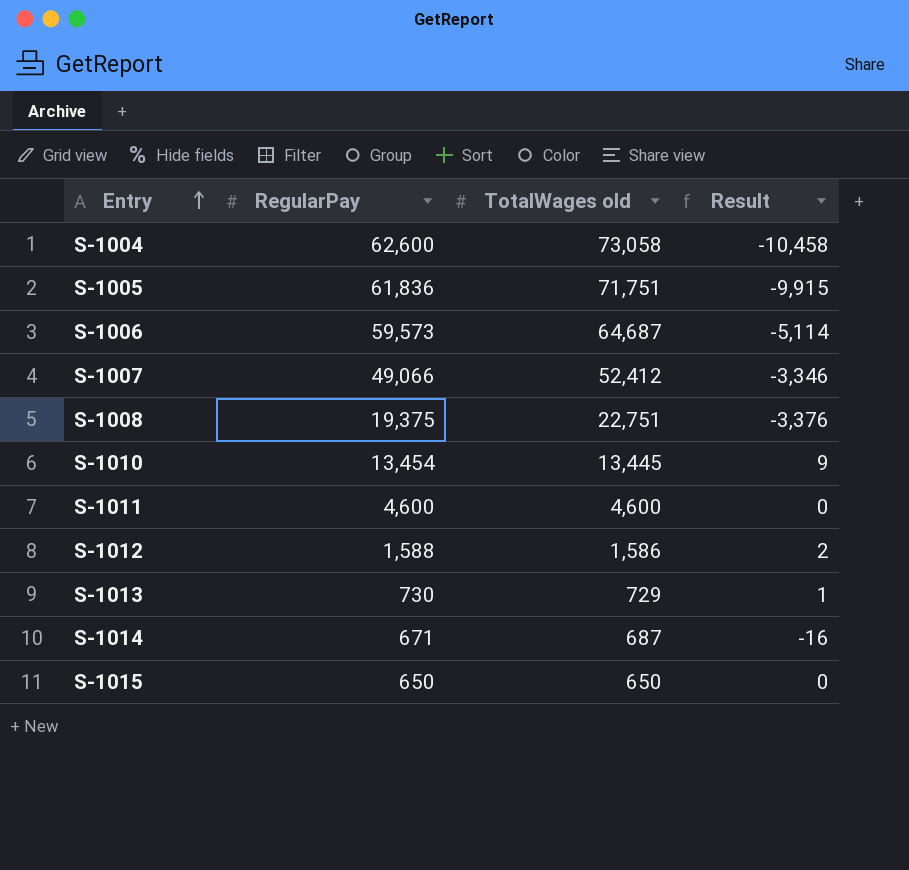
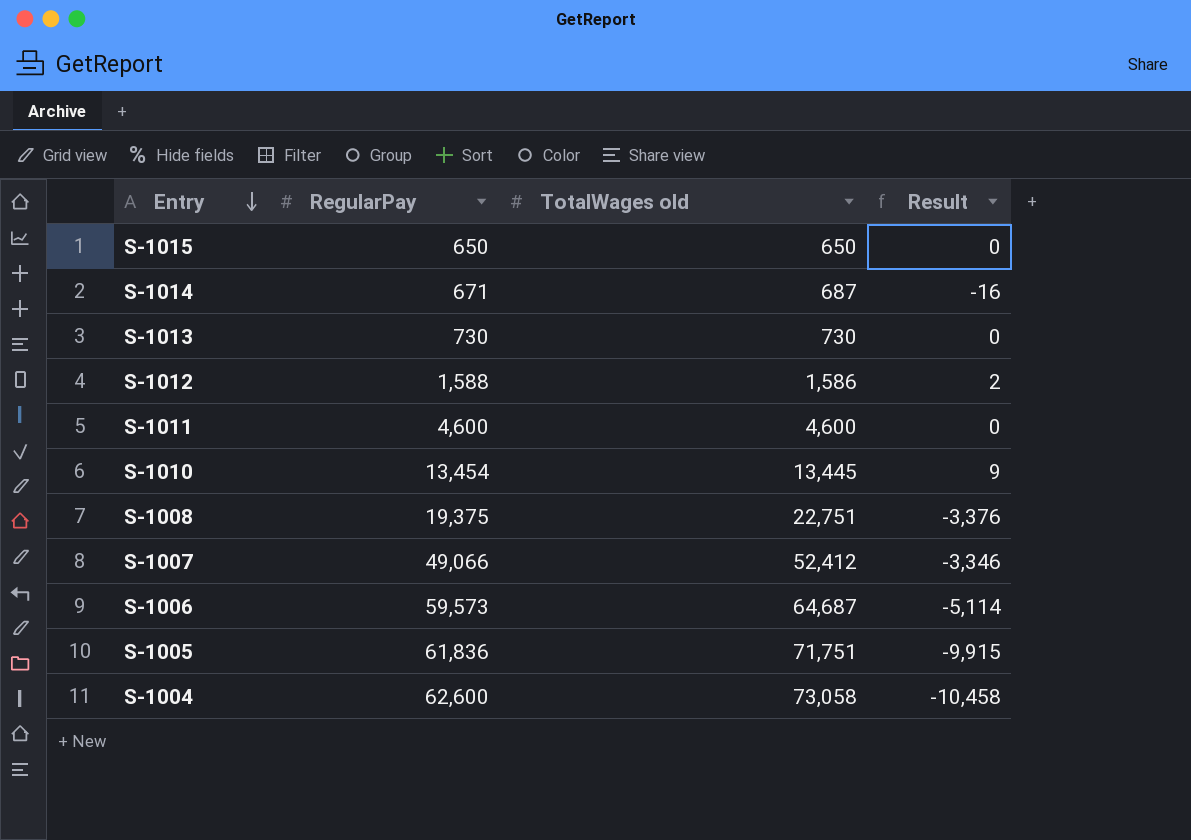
row order: Entry ascending -> Entry descending
S-1013 | TotalWages old: 729 -> 730
S-1013 | Result: 1 -> 0

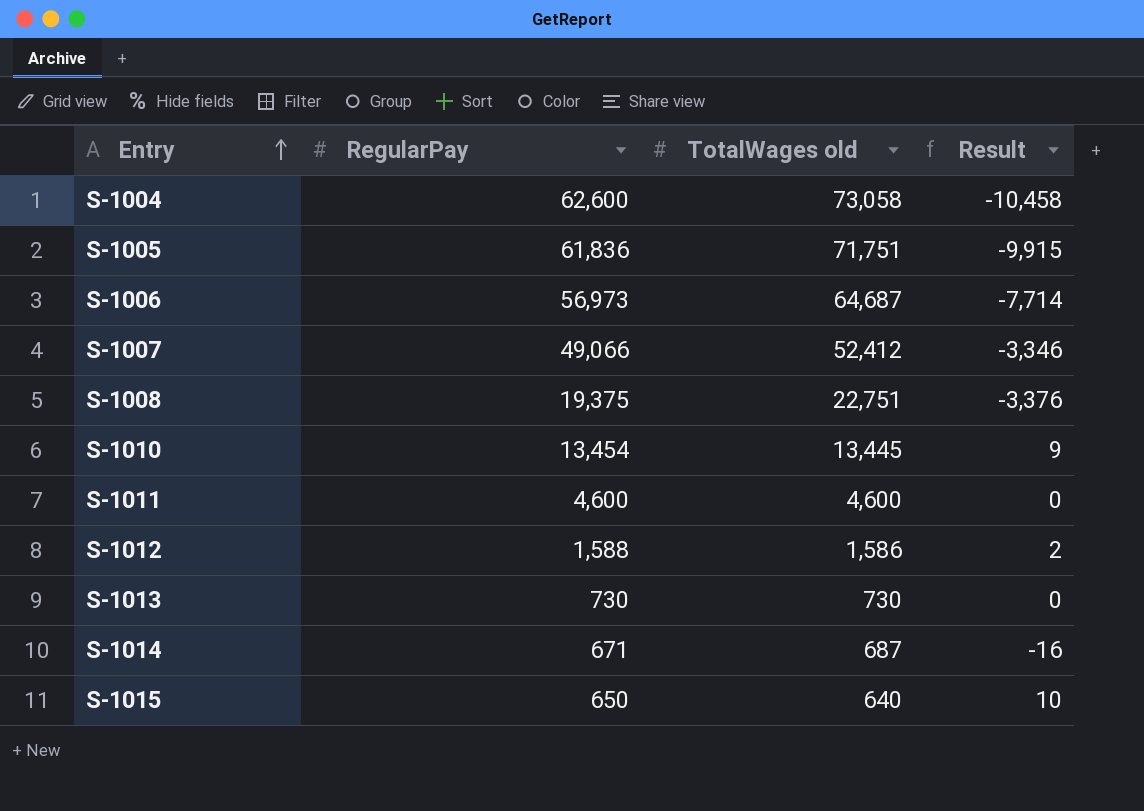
row order: Entry descending -> Entry ascending
S-1006 | RegularPay: 59,573 -> 56,973
S-1006 | Result: -5,114 -> -7,714
S-1015 | TotalWages old: 650 -> 640
S-1015 | Result: 0 -> 10

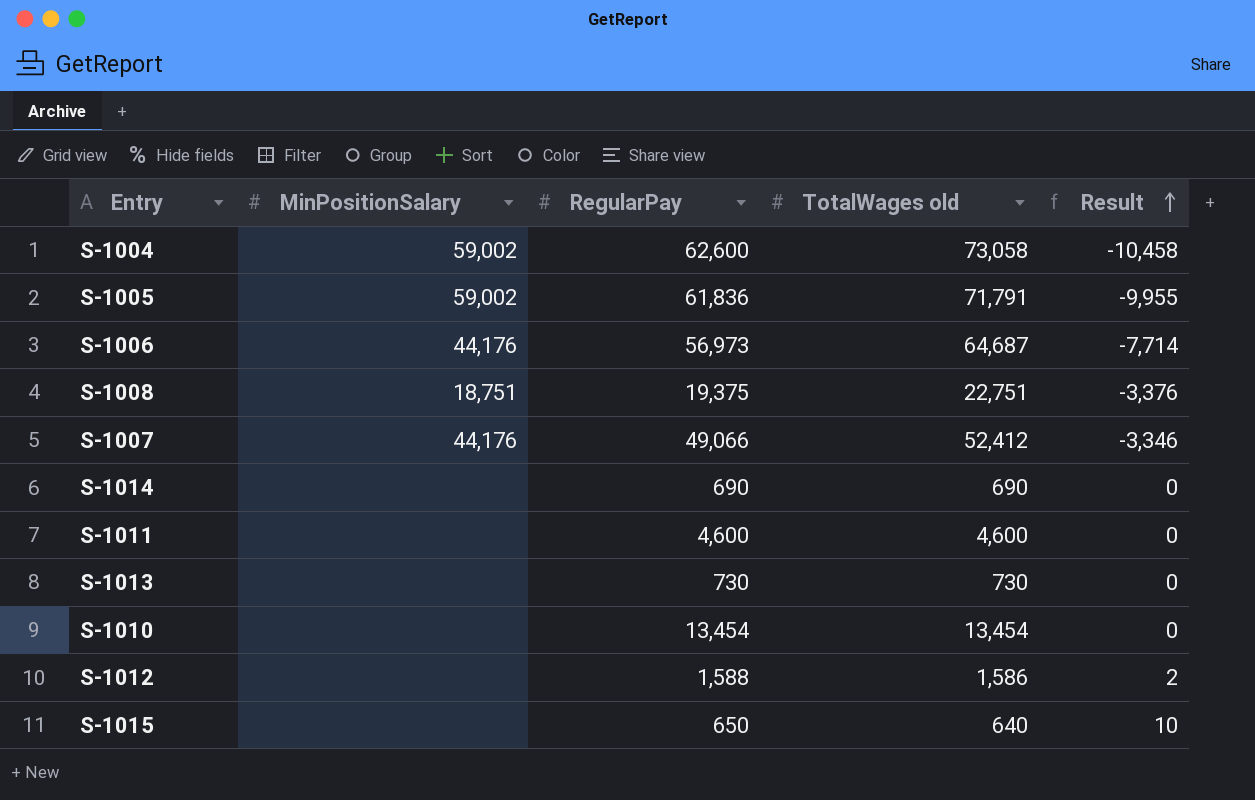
row order: Entry ascending -> Result ascending
column MinPositionSalary | position: none -> 2
S-1005 | TotalWages old: 71,751 -> 71,791
S-1005 | Result: -9,915 -> -9,955
S-1014 | RegularPay: 671 -> 690
S-1014 | TotalWages old: 687 -> 690
S-1014 | Result: -16 -> 0
S-1010 | TotalWages old: 13,445 -> 13,454
S-1010 | Result: 9 -> 0

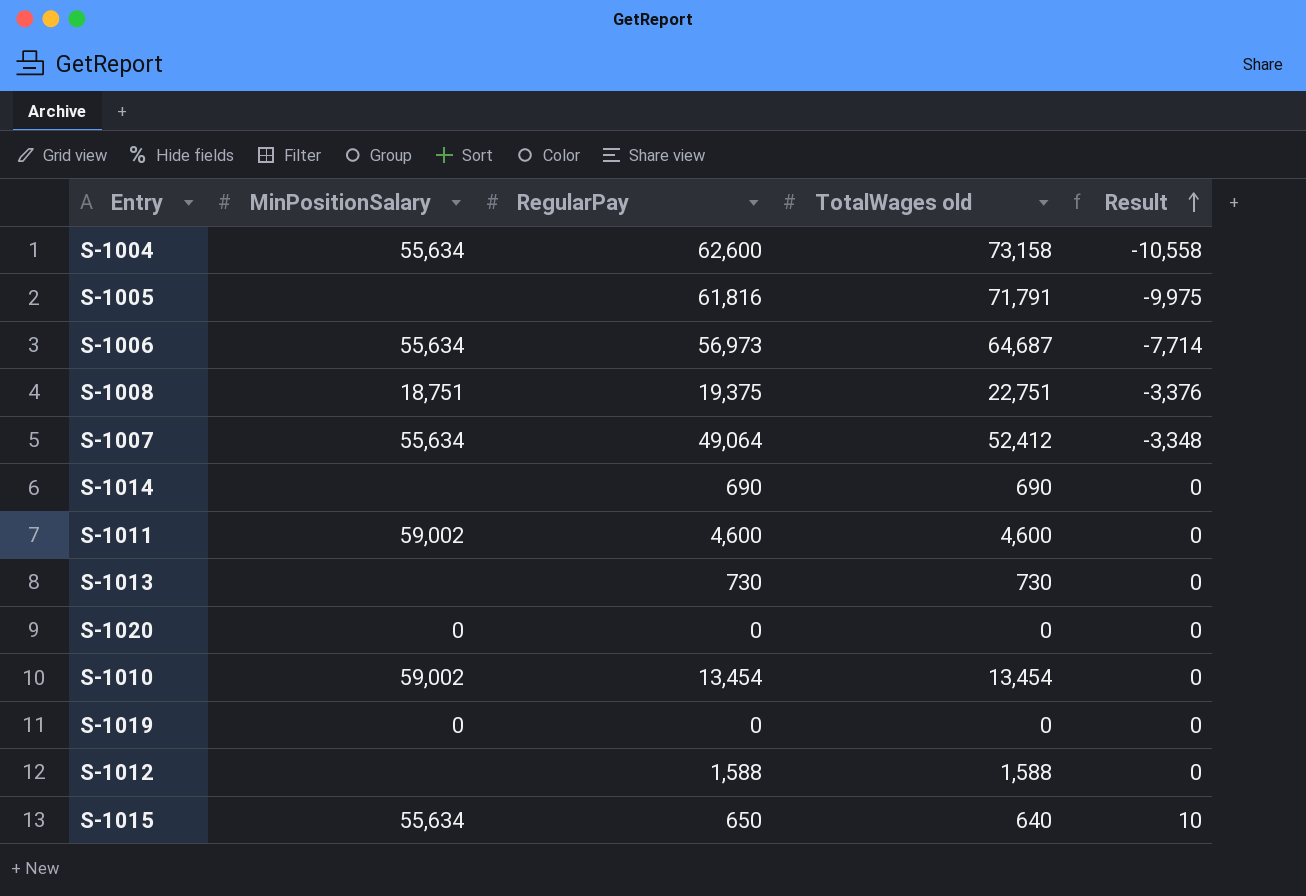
S-1004 | MinPositionSalary: 59,002 -> 55,634
S-1004 | TotalWages old: 73,058 -> 73,158
S-1004 | Result: -10,458 -> -10,558
S-1005 | MinPositionSalary: 59,002 -> none
S-1005 | RegularPay: 61,836 -> 61,816
S-1005 | Result: -9,955 -> -9,975
S-1006 | MinPositionSalary: 44,176 -> 55,634
S-1007 | MinPositionSalary: 44,176 -> 55,634
S-1007 | RegularPay: 49,066 -> 49,064
S-1007 | Result: -3,346 -> -3,348
S-1011 | MinPositionSalary: none -> 59,002
row S-1020: none -> 0 | 0 | 0 | 0
S-1010 | MinPositionSalary: none -> 59,002
row S-1019: none -> 0 | 0 | 0 | 0
S-1012 | TotalWages old: 1,586 -> 1,588
S-1012 | Result: 2 -> 0
S-1015 | MinPositionSalary: none -> 55,634

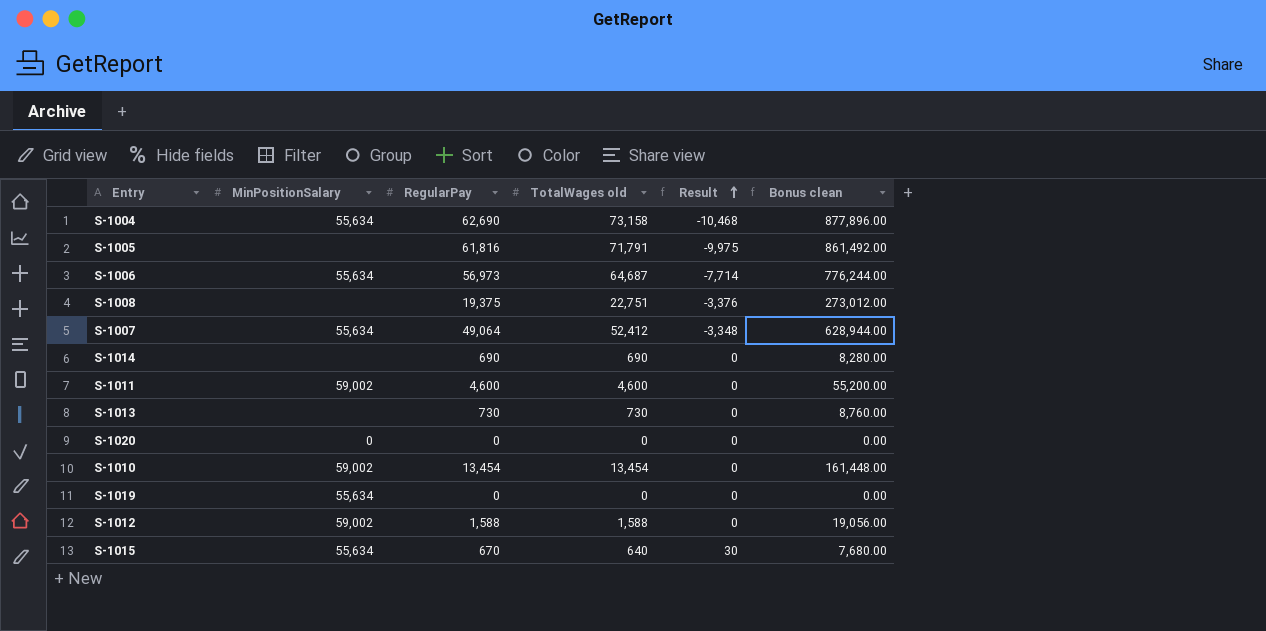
column Bonus clean | formula: none -> [TotalWages old] * 12
S-1004 | RegularPay: 62,600 -> 62,690
S-1004 | Result: -10,558 -> -10,468
S-1008 | MinPositionSalary: 18,751 -> none
S-1019 | MinPositionSalary: 0 -> 55,634
S-1012 | MinPositionSalary: none -> 59,002
S-1015 | RegularPay: 650 -> 670
S-1015 | Result: 10 -> 30

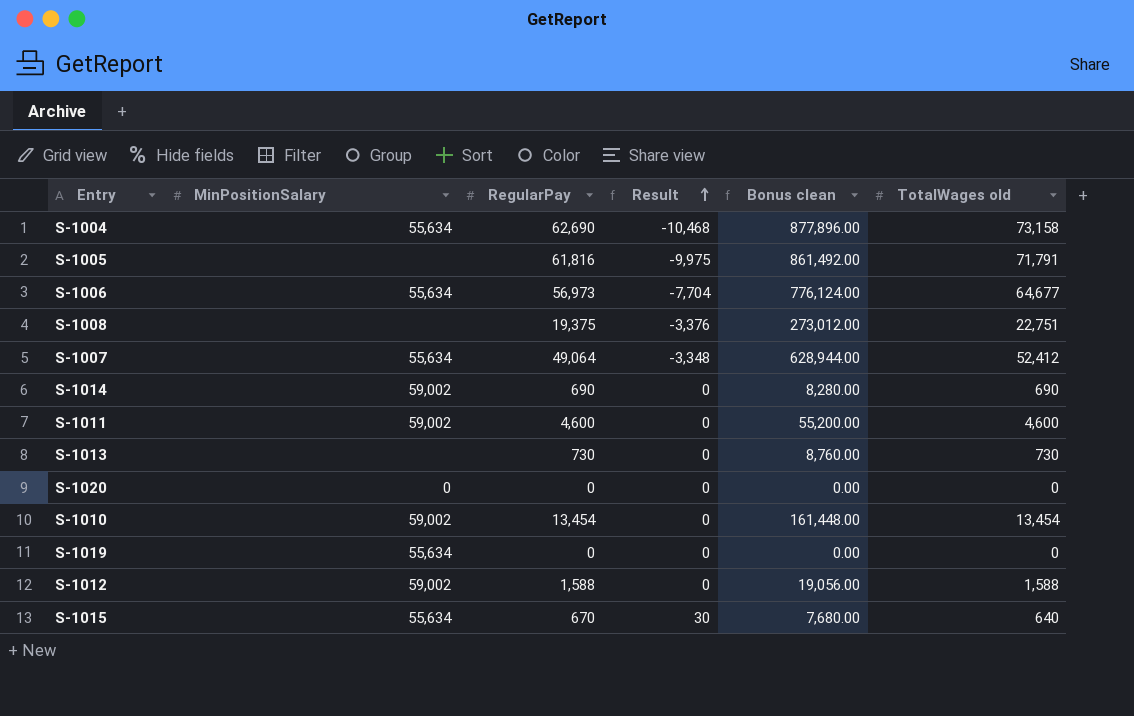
column TotalWages old | position: 4 -> 6
S-1006 | Result: -7,714 -> -7,704
S-1006 | Bonus clean: 776,244.00 -> 776,124.00
S-1006 | TotalWages old: 64,687 -> 64,677
S-1014 | MinPositionSalary: none -> 59,002

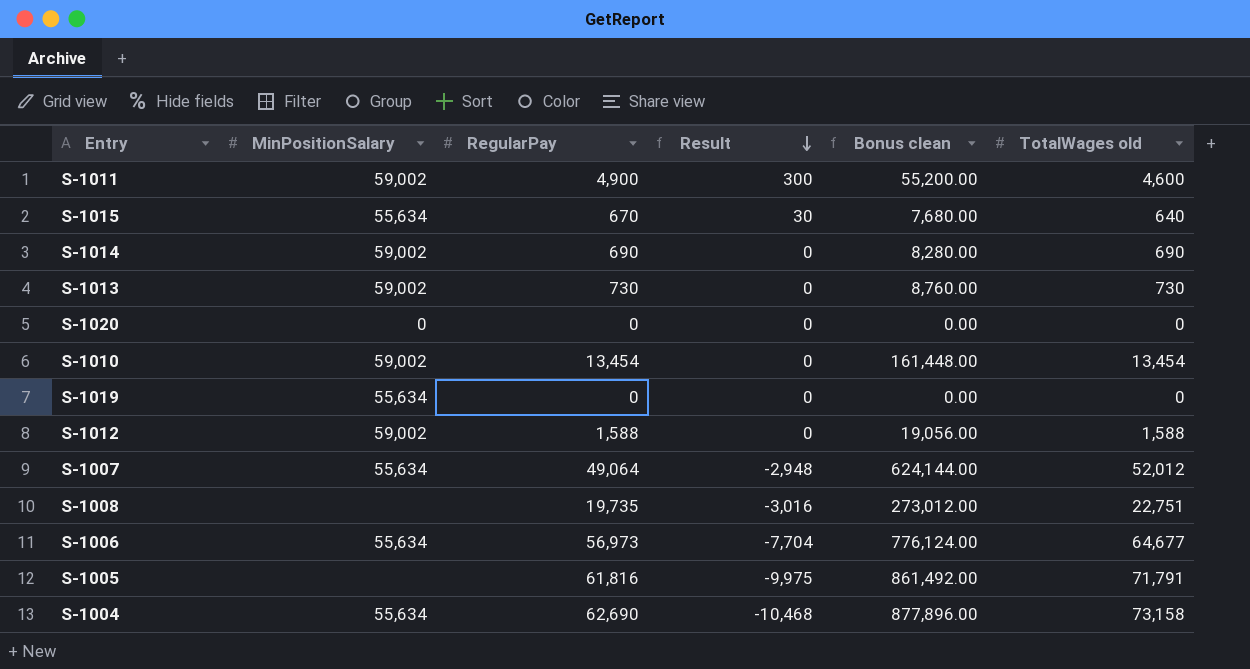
row order: Result ascending -> Result descending
S-1011 | RegularPay: 4,600 -> 4,900
S-1011 | Result: 0 -> 300
S-1013 | MinPositionSalary: none -> 59,002
S-1007 | Result: -3,348 -> -2,948
S-1007 | Bonus clean: 628,944.00 -> 624,144.00
S-1007 | TotalWages old: 52,412 -> 52,012
S-1008 | RegularPay: 19,375 -> 19,735
S-1008 | Result: -3,376 -> -3,016

